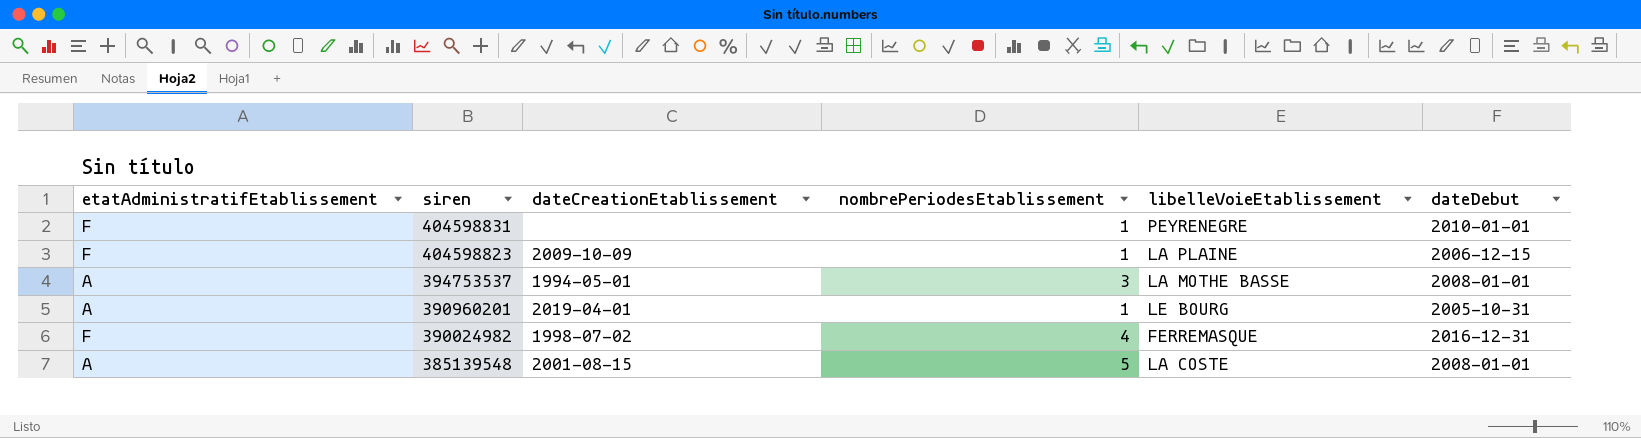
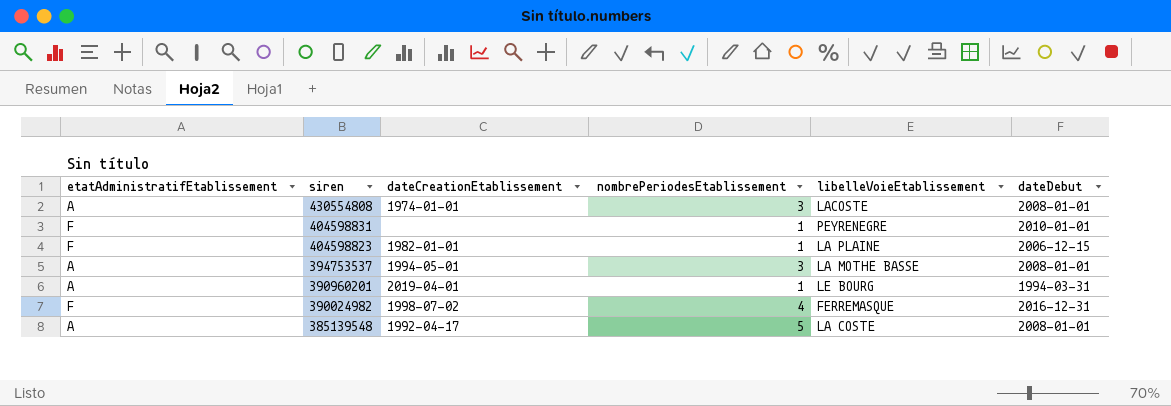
row 430554808: none -> A | 1974-01-01 | 3 | LACOSTE | 2008-01-01
404598823 | dateCreationEtablissement: 2009-10-09 -> 1982-01-01
390960201 | dateDebut: 2005-10-31 -> 1994-03-31
385139548 | dateCreationEtablissement: 2001-08-15 -> 1992-04-17

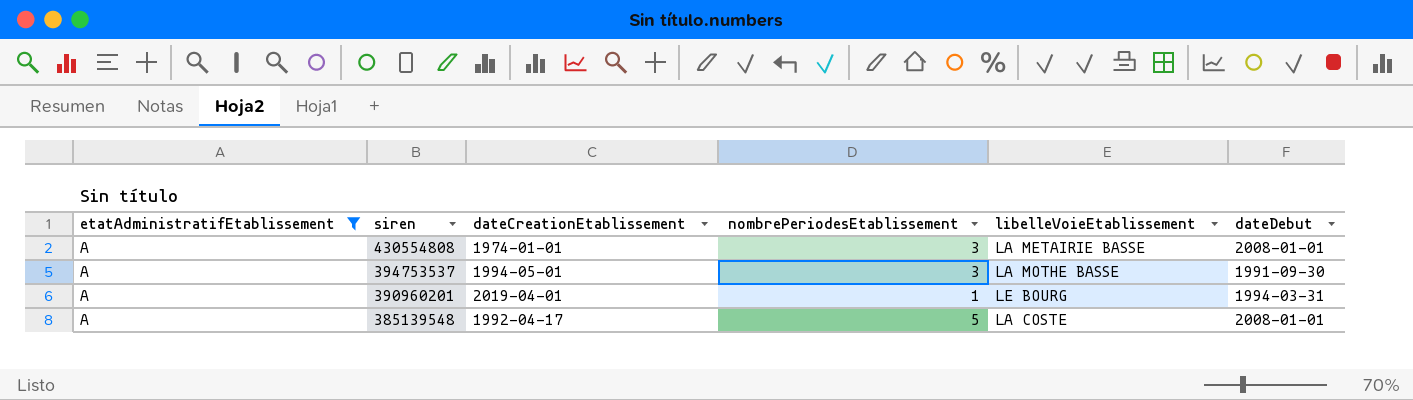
filter: none -> etatAdministratifEtablissement = A
430554808 | libelleVoieEtablissement: LACOSTE -> LA METAIRIE BASSE
394753537 | dateDebut: 2008-01-01 -> 1991-09-30

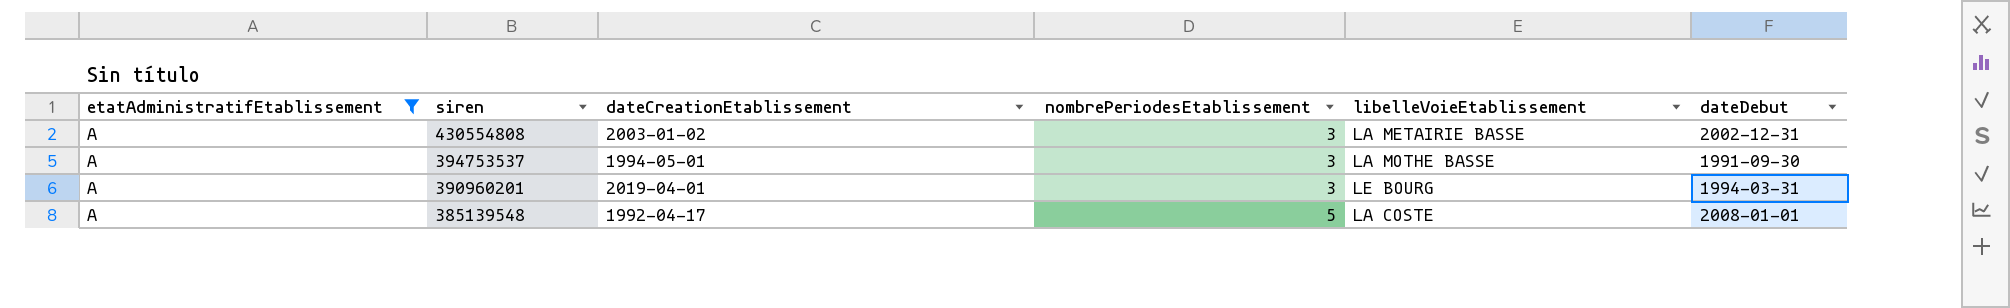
430554808 | dateCreationEtablissement: 1974-01-01 -> 2003-01-02
430554808 | dateDebut: 2008-01-01 -> 2002-12-31
390960201 | nombrePeriodesEtablissement: 1 -> 3

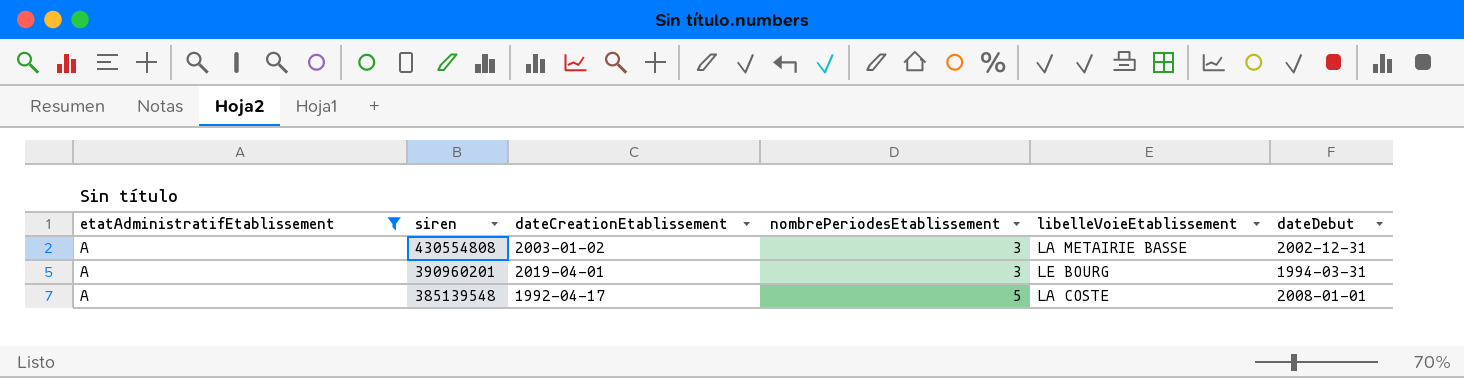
row 394753537: A | 1994-05-01 | 3 | LA MOTHE BASSE | 1991-09-30 -> none

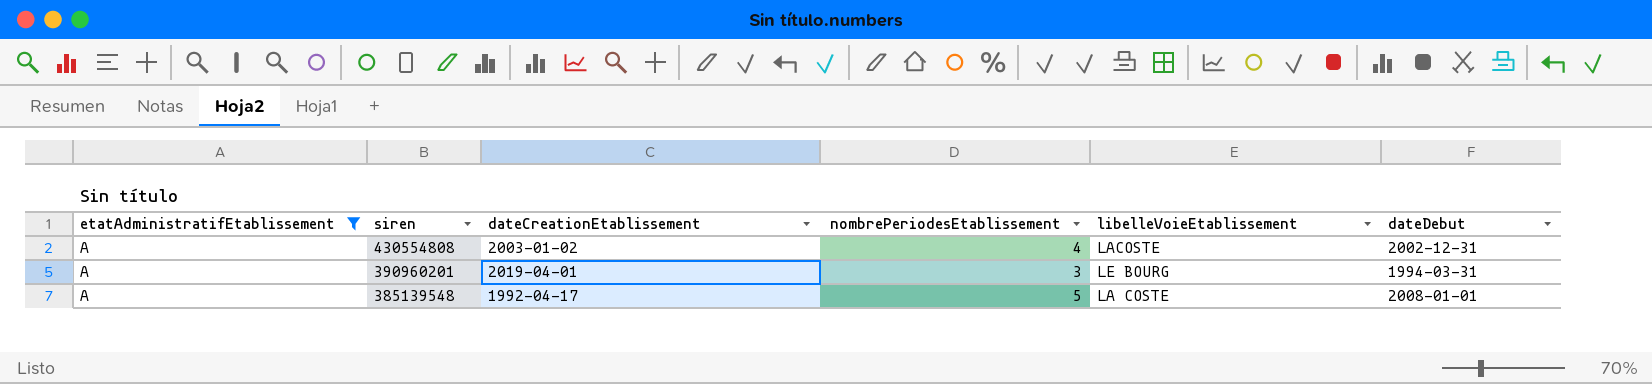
430554808 | nombrePeriodesEtablissement: 3 -> 4
430554808 | libelleVoieEtablissement: LA METAIRIE BASSE -> LACOSTE

